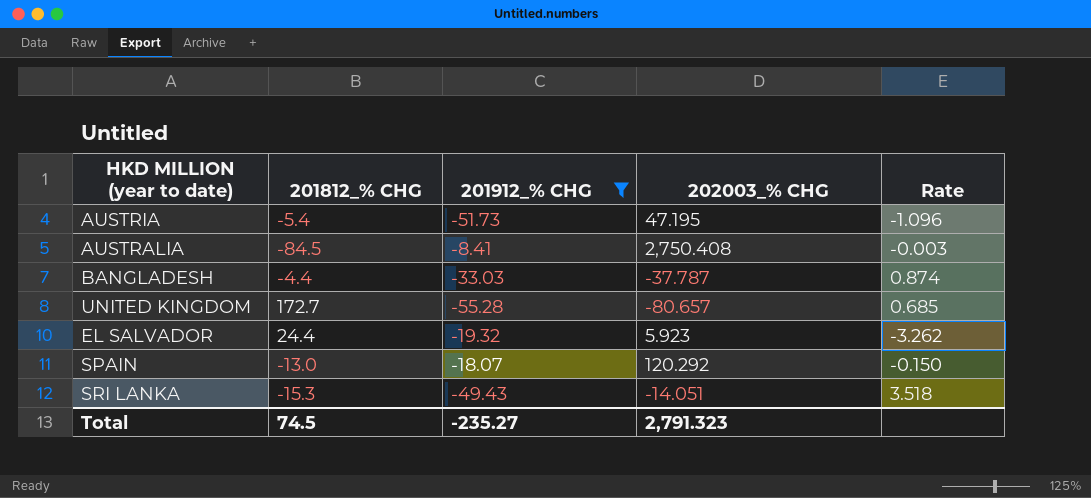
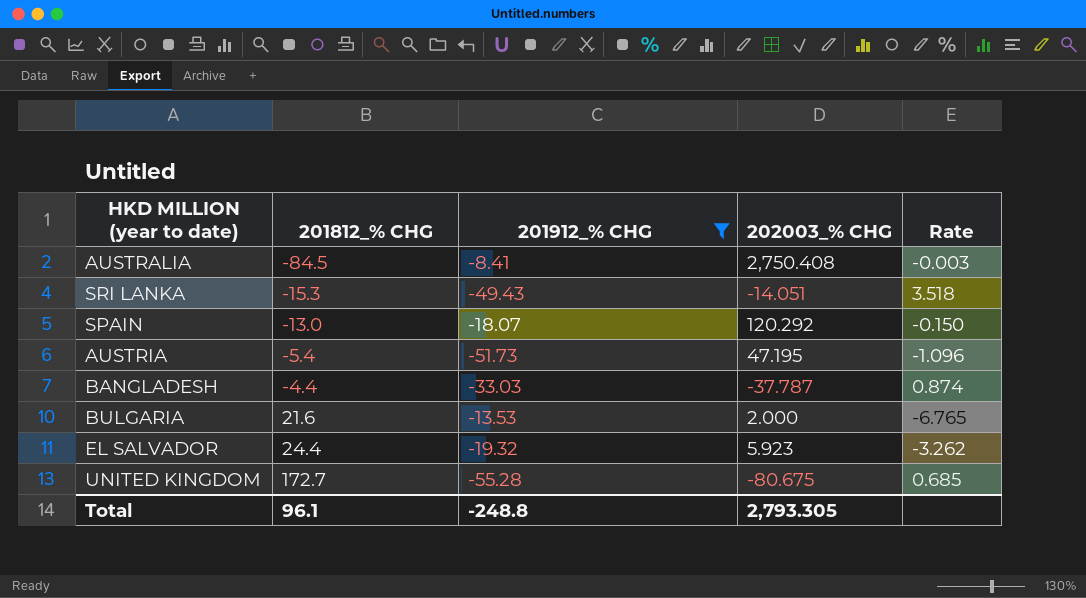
row order: none -> 201812_% CHG ascending
row BULGARIA: none -> 21.6 | -13.53 | 2.000 | -6.765
UNITED KINGDOM | 202003_% CHG: -80.657 -> -80.675
Total | 201812_% CHG: 74.5 -> 96.1
Total | 201912_% CHG: -235.27 -> -248.8
Total | 202003_% CHG: 2,791.323 -> 2,793.305

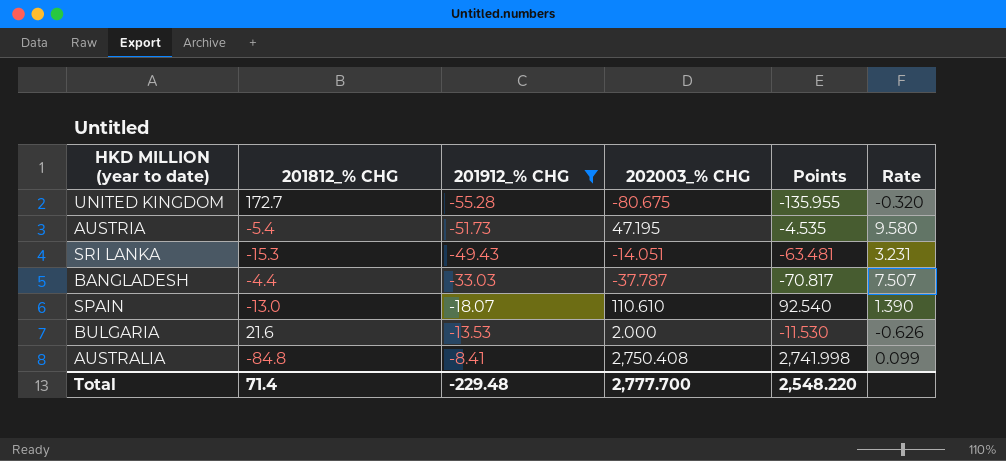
row order: 201812_% CHG ascending -> 201912_% CHG ascending
column Points | formula: none -> [201912_% CHG] + [202003_% CHG]
column Rate | formula: [201912_% CHG] / [202003_% CHG] -> [201912_% CHG] / [201812_% CHG]
row EL SALVADOR: 24.4 | -19.32 | 5.923 | -3.262 -> none
SPAIN | 202003_% CHG: 120.292 -> 110.610
AUSTRALIA | 201812_% CHG: -84.5 -> -84.8
Total | 201812_% CHG: 96.1 -> 71.4
Total | 201912_% CHG: -248.8 -> -229.48
Total | 202003_% CHG: 2,793.305 -> 2,777.700

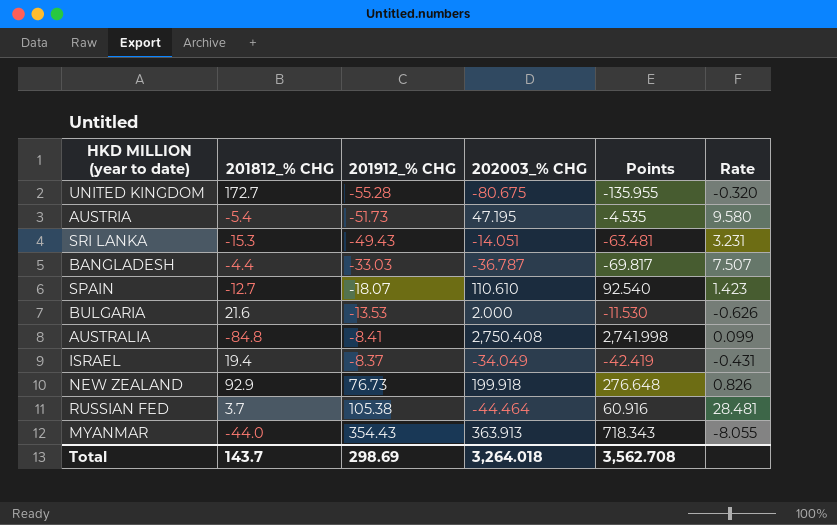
filter: 201912_% CHG <= -8.41 -> none
BANGLADESH | 202003_% CHG: -37.787 -> -36.787
BANGLADESH | Points: -70.817 -> -69.817
SPAIN | 201812_% CHG: -13.0 -> -12.7
SPAIN | Rate: 1.390 -> 1.423
Total | 201812_% CHG: 71.4 -> 143.7
Total | 201912_% CHG: -229.48 -> 298.69
Total | 202003_% CHG: 2,777.700 -> 3,264.018
Total | Points: 2,548.220 -> 3,562.708

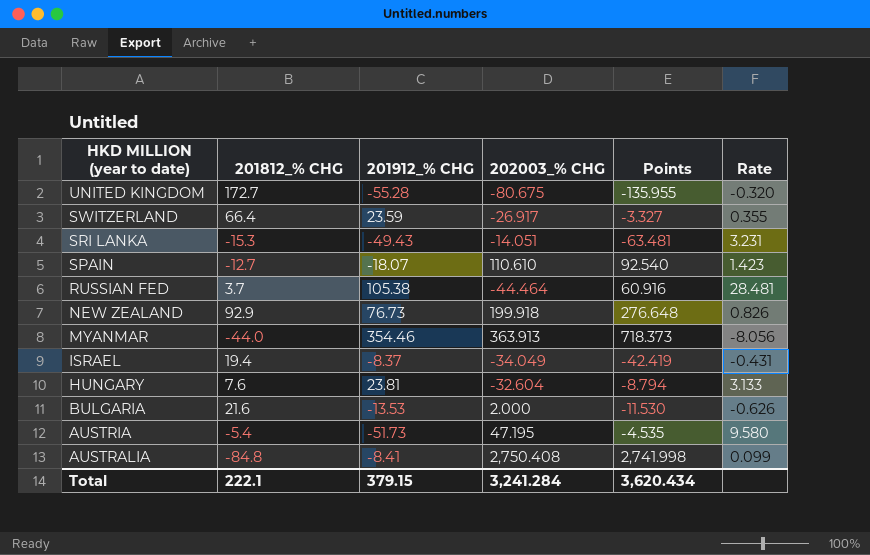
row order: 201912_% CHG ascending -> HKD MILLION (year to date) descending
row BANGLADESH: -4.4 | -33.03 | -36.787 | -69.817 | 7.507 -> none
row SWITZERLAND: none -> 66.4 | 23.59 | -26.917 | -3.327 | 0.355
MYANMAR | 201912_% CHG: 354.43 -> 354.46
MYANMAR | Points: 718.343 -> 718.373
MYANMAR | Rate: -8.055 -> -8.056
row HUNGARY: none -> 7.6 | 23.81 | -32.604 | -8.794 | 3.133
Total | 201812_% CHG: 143.7 -> 222.1
Total | 201912_% CHG: 298.69 -> 379.15
Total | 202003_% CHG: 3,264.018 -> 3,241.284
Total | Points: 3,562.708 -> 3,620.434

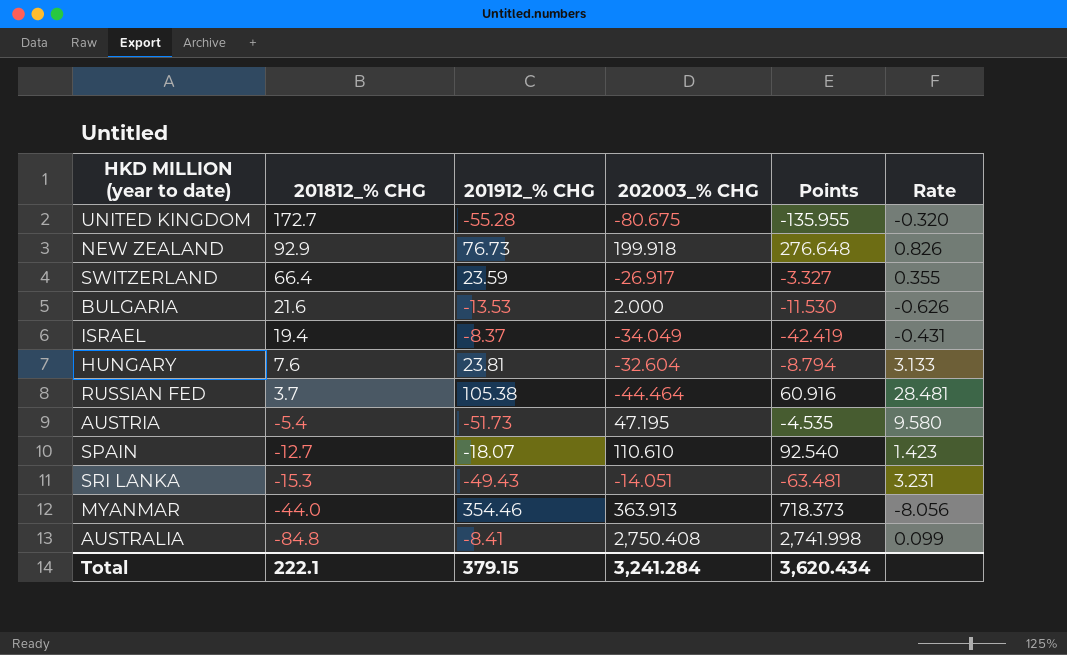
row order: HKD MILLION (year to date) descending -> 201812_% CHG descending

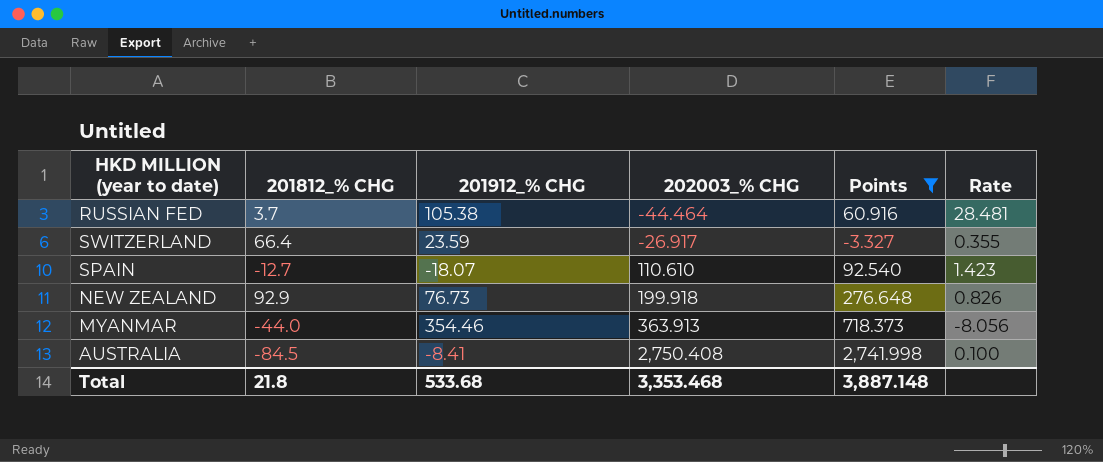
filter: none -> Points >= -3.327
row order: 201812_% CHG descending -> 202003_% CHG ascending
AUSTRALIA | 201812_% CHG: -84.8 -> -84.5
AUSTRALIA | Rate: 0.099 -> 0.100
Total | 201812_% CHG: 222.1 -> 21.8
Total | 201912_% CHG: 379.15 -> 533.68
Total | 202003_% CHG: 3,241.284 -> 3,353.468
Total | Points: 3,620.434 -> 3,887.148

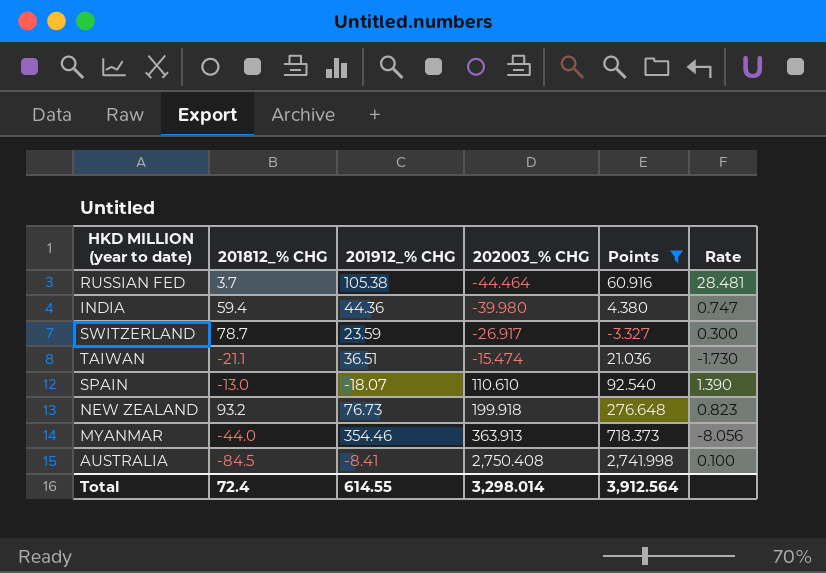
row INDIA: none -> 59.4 | 44.36 | -39.980 | 4.380 | 0.747
SWITZERLAND | 201812_% CHG: 66.4 -> 78.7
SWITZERLAND | Rate: 0.355 -> 0.300
row TAIWAN: none -> -21.1 | 36.51 | -15.474 | 21.036 | -1.730
SPAIN | 201812_% CHG: -12.7 -> -13.0
SPAIN | Rate: 1.423 -> 1.390
NEW ZEALAND | 201812_% CHG: 92.9 -> 93.2
NEW ZEALAND | Rate: 0.826 -> 0.823
Total | 201812_% CHG: 21.8 -> 72.4
Total | 201912_% CHG: 533.68 -> 614.55
Total | 202003_% CHG: 3,353.468 -> 3,298.014
Total | Points: 3,887.148 -> 3,912.564

